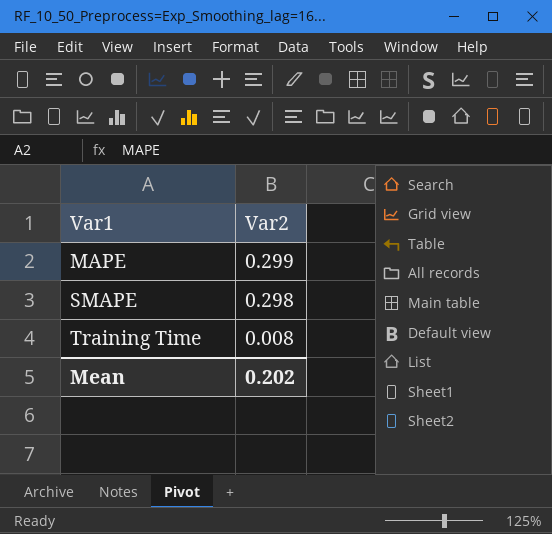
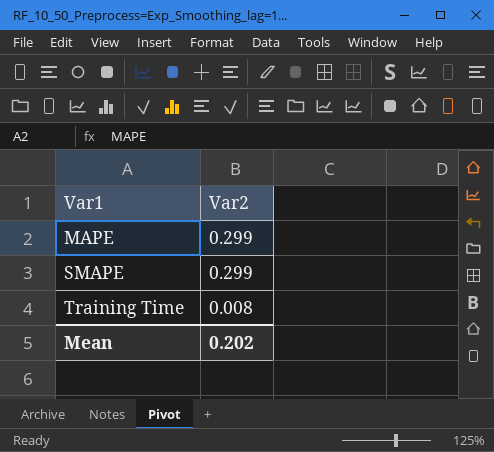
SMAPE | Var2: 0.298 -> 0.299

